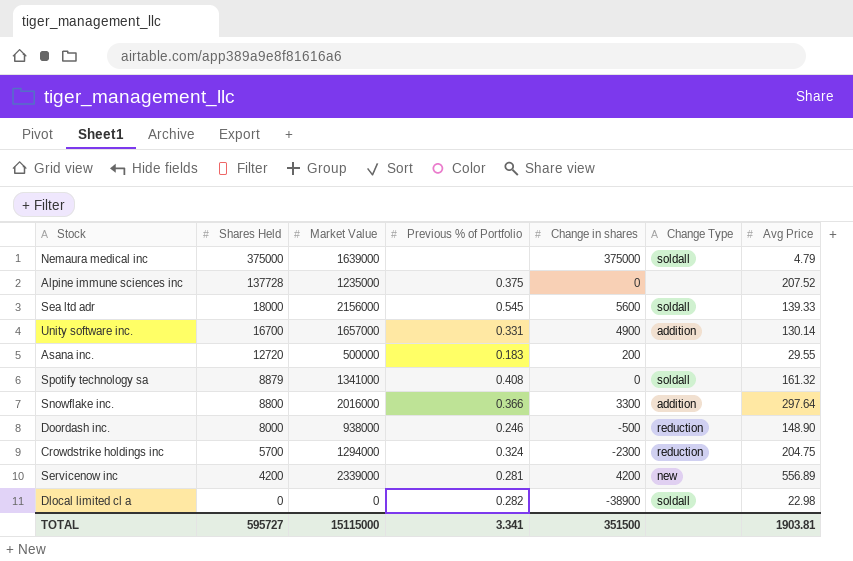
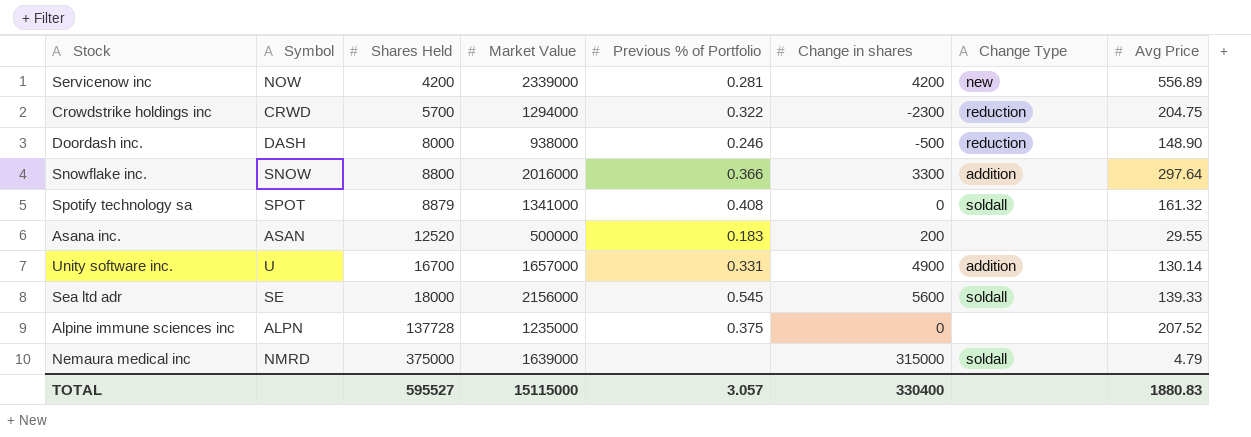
row order: Shares Held descending -> Shares Held ascending
column Symbol | position: none -> 2
row Dlocal limited cl a: 0 | 0 | 0.282 | -38900 | soldall | 22.98 -> none
Crowdstrike holdings inc | Previous % of Portfolio: 0.324 -> 0.322
Asana inc. | Shares Held: 12720 -> 12520
Nemaura medical inc | Change in shares: 375000 -> 315000
TOTAL | Shares Held: 595727 -> 595527
TOTAL | Previous % of Portfolio: 3.341 -> 3.057
TOTAL | Change in shares: 351500 -> 330400
TOTAL | Avg Price: 1903.81 -> 1880.83

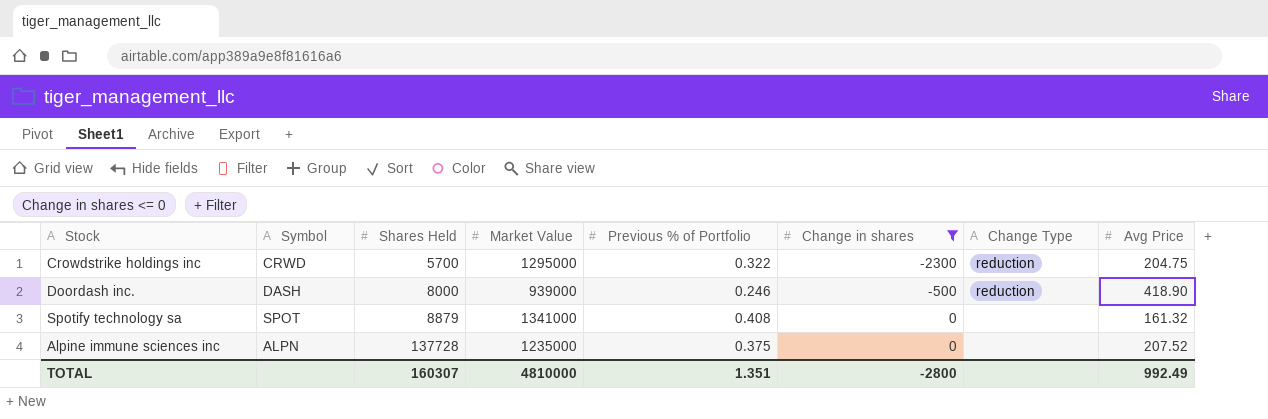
filter: none -> Change in shares <= 0
Crowdstrike holdings inc | Market Value: 1294000 -> 1295000
Doordash inc. | Market Value: 938000 -> 939000
Doordash inc. | Avg Price: 148.90 -> 418.90
Spotify technology sa | Change Type: soldall -> none
TOTAL | Shares Held: 595527 -> 160307
TOTAL | Market Value: 15115000 -> 4810000
TOTAL | Previous % of Portfolio: 3.057 -> 1.351
TOTAL | Change in shares: 330400 -> -2800
TOTAL | Avg Price: 1880.83 -> 992.49

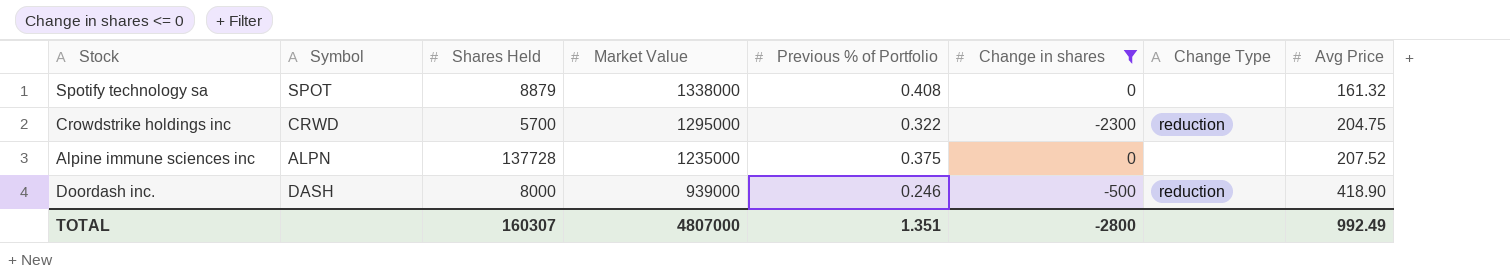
row order: Shares Held ascending -> Market Value descending
Spotify technology sa | Market Value: 1341000 -> 1338000
TOTAL | Market Value: 4810000 -> 4807000

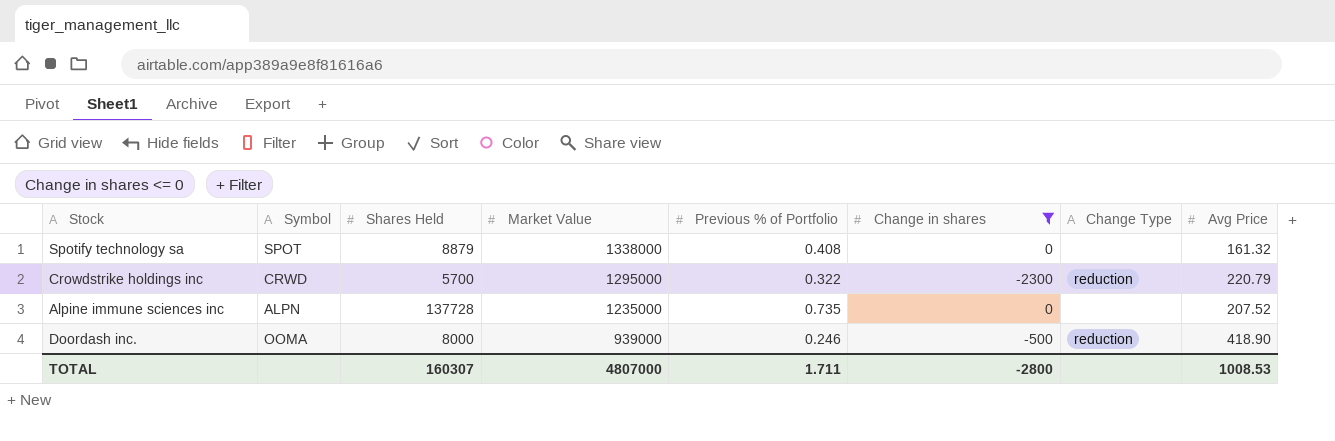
Crowdstrike holdings inc | Avg Price: 204.75 -> 220.79
Alpine immune sciences inc | Previous % of Portfolio: 0.375 -> 0.735
Doordash inc. | Symbol: DASH -> OOMA
TOTAL | Previous % of Portfolio: 1.351 -> 1.711
TOTAL | Avg Price: 992.49 -> 1008.53

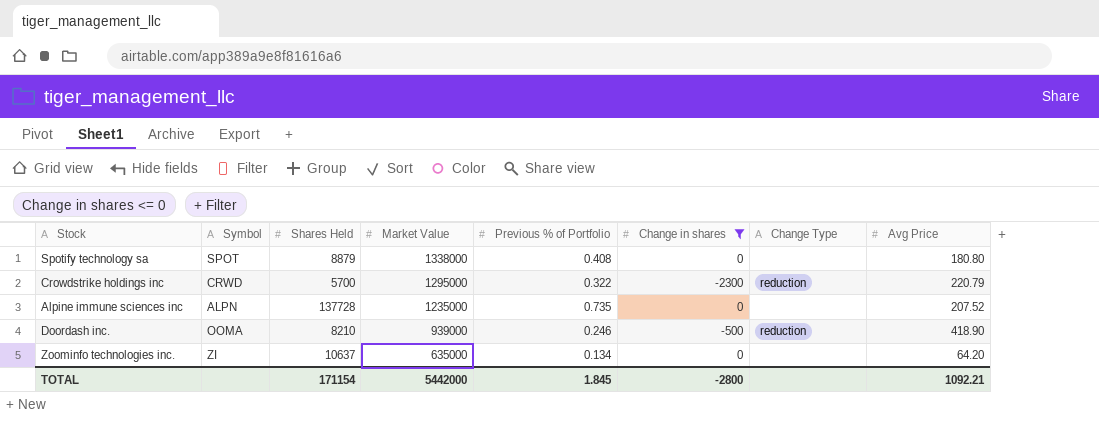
Spotify technology sa | Avg Price: 161.32 -> 180.80
Doordash inc. | Shares Held: 8000 -> 8210
row Zoominfo technologies inc.: none -> ZI | 10637 | 635000 | 0.134 | 0 | none | 64.20
TOTAL | Shares Held: 160307 -> 171154
TOTAL | Market Value: 4807000 -> 5442000
TOTAL | Previous % of Portfolio: 1.711 -> 1.845
TOTAL | Avg Price: 1008.53 -> 1092.21

